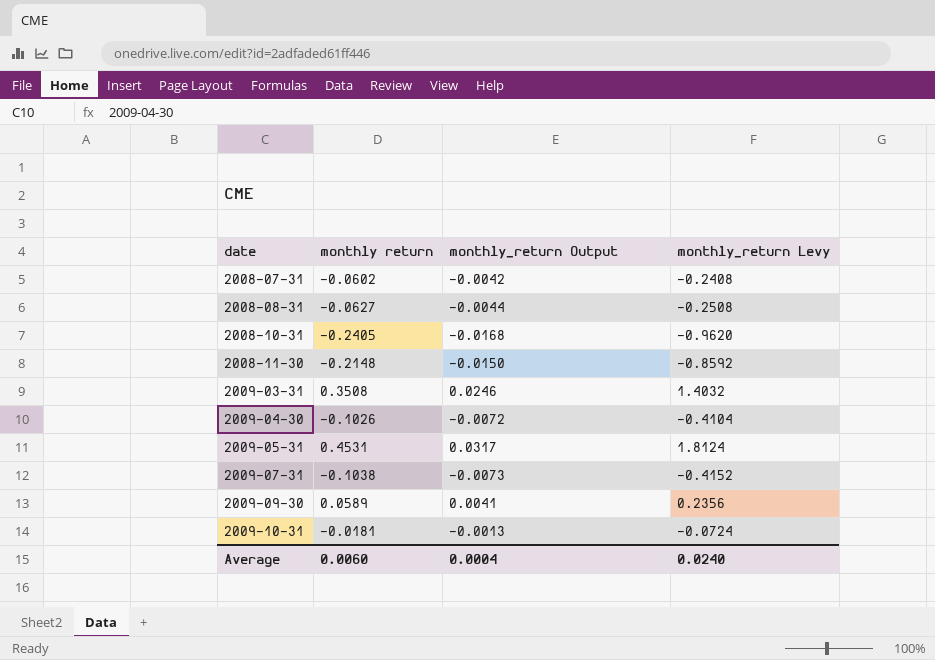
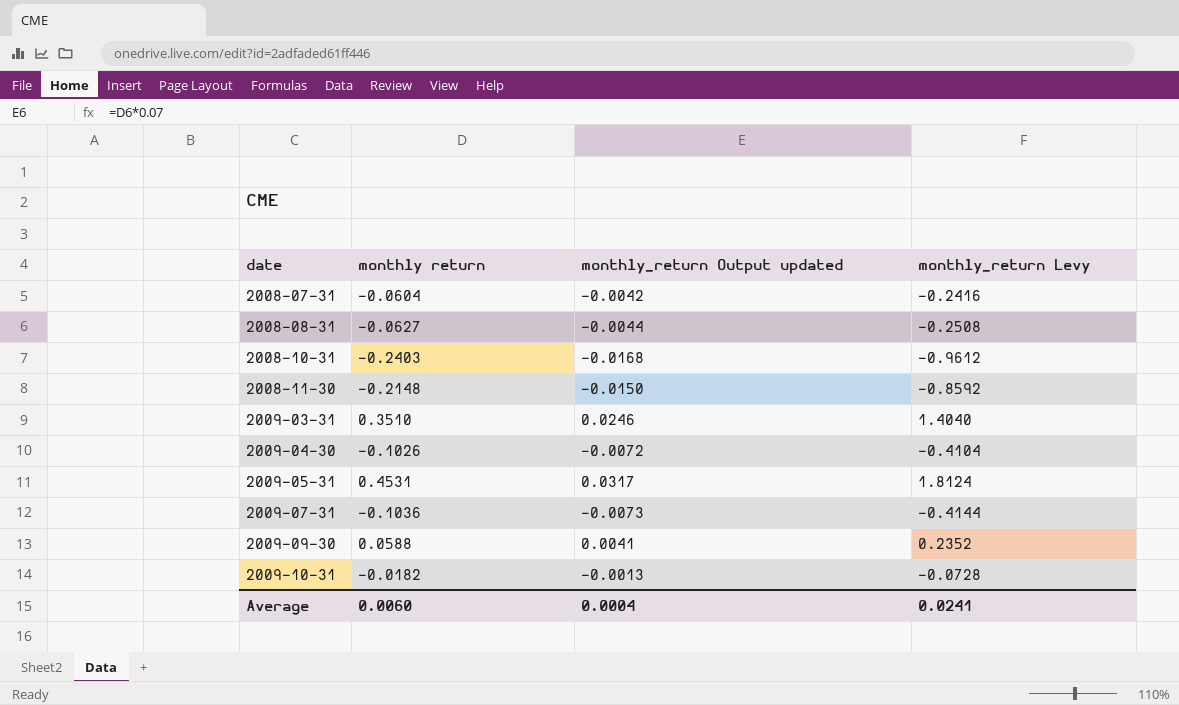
column name: monthly_return Output -> monthly_return Output updated
2008-07-31 | monthly return: -0.0602 -> -0.0604
2008-07-31 | monthly_return Levy: -0.2408 -> -0.2416
2008-10-31 | monthly return: -0.2405 -> -0.2403
2008-10-31 | monthly_return Levy: -0.9620 -> -0.9612
2009-03-31 | monthly return: 0.3508 -> 0.3510
2009-03-31 | monthly_return Levy: 1.4032 -> 1.4040
2009-07-31 | monthly return: -0.1038 -> -0.1036
2009-07-31 | monthly_return Levy: -0.4152 -> -0.4144
2009-09-30 | monthly return: 0.0589 -> 0.0588
2009-09-30 | monthly_return Levy: 0.2356 -> 0.2352
2009-10-31 | monthly return: -0.0181 -> -0.0182
2009-10-31 | monthly_return Levy: -0.0724 -> -0.0728
Average | monthly_return Levy: 0.0240 -> 0.0241

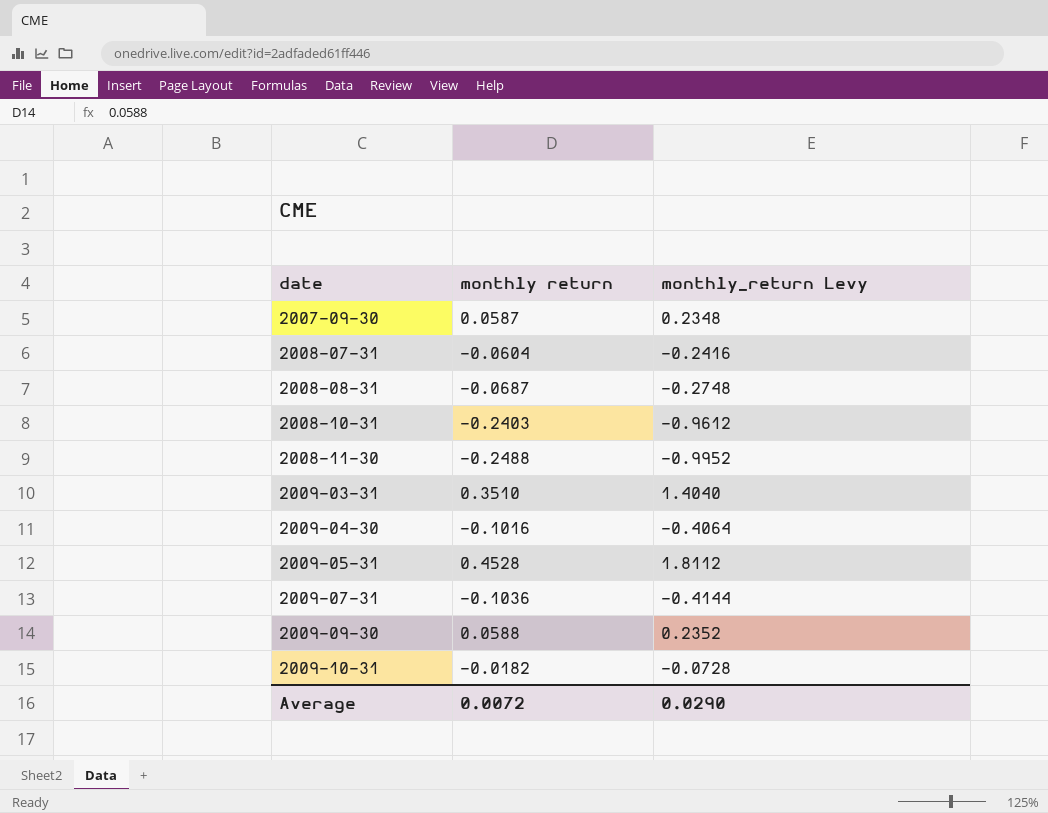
column monthly_return Output updated | formula: [monthly return] * 0.07 -> none
row 2007-09-30: none -> 0.0587 | 0.2348
2008-08-31 | monthly return: -0.0627 -> -0.0687
2008-08-31 | monthly_return Levy: -0.2508 -> -0.2748
2008-11-30 | monthly return: -0.2148 -> -0.2488
2008-11-30 | monthly_return Levy: -0.8592 -> -0.9952
2009-04-30 | monthly return: -0.1026 -> -0.1016
2009-04-30 | monthly_return Levy: -0.4104 -> -0.4064
2009-05-31 | monthly return: 0.4531 -> 0.4528
2009-05-31 | monthly_return Levy: 1.8124 -> 1.8112
Average | monthly return: 0.0060 -> 0.0072
Average | monthly_return Levy: 0.0241 -> 0.0290

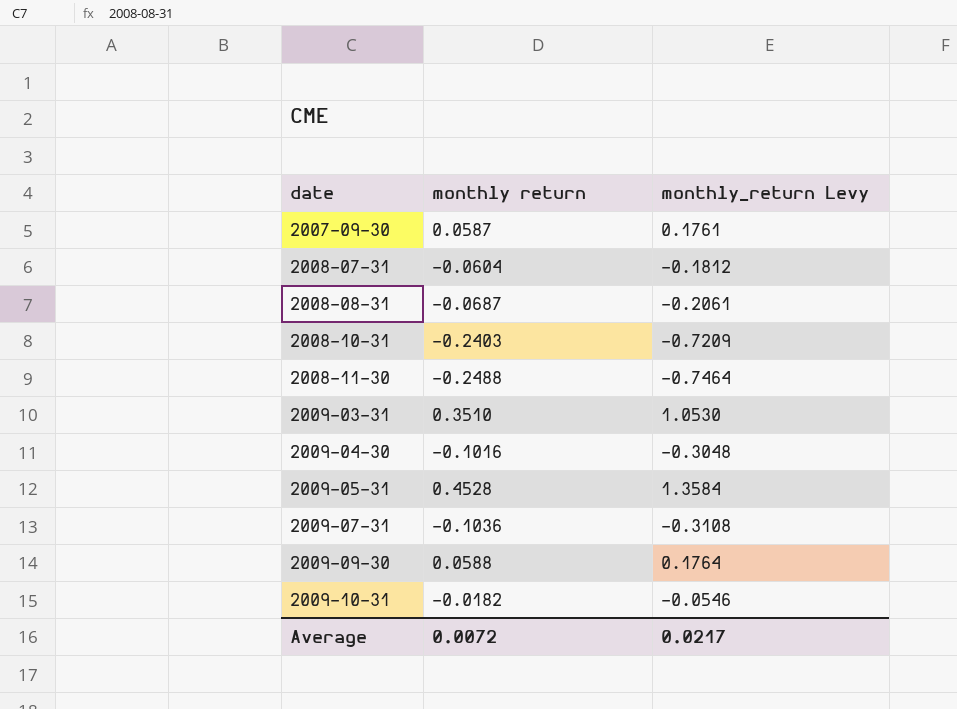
column monthly_return Levy | formula: [monthly return] * 4 -> [monthly return] * 3
Average | monthly_return Levy: 0.0290 -> 0.0217

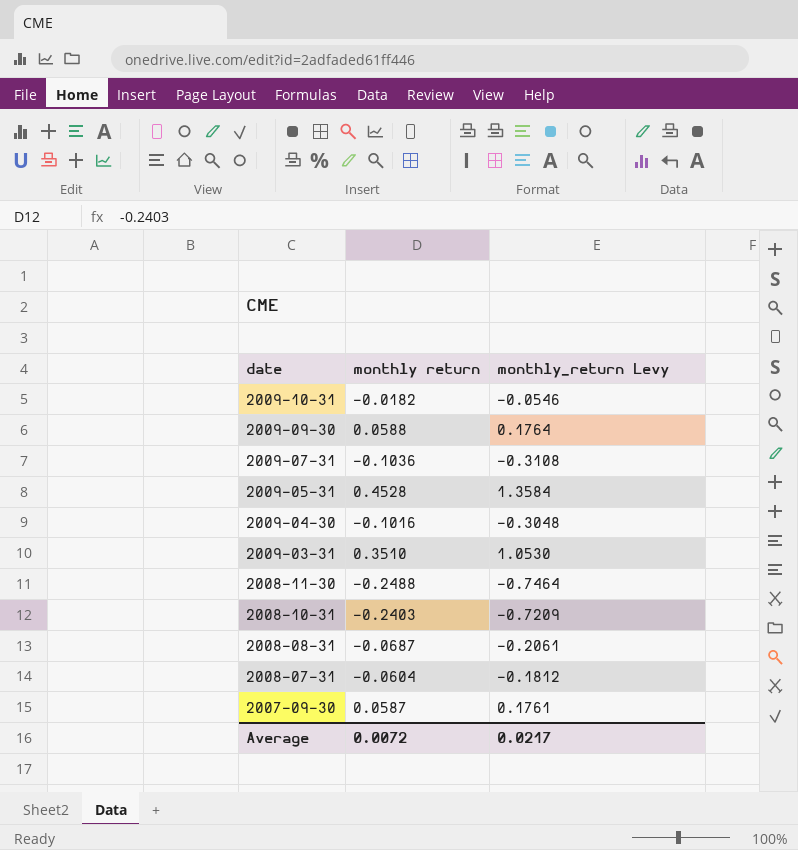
row order: date ascending -> date descending

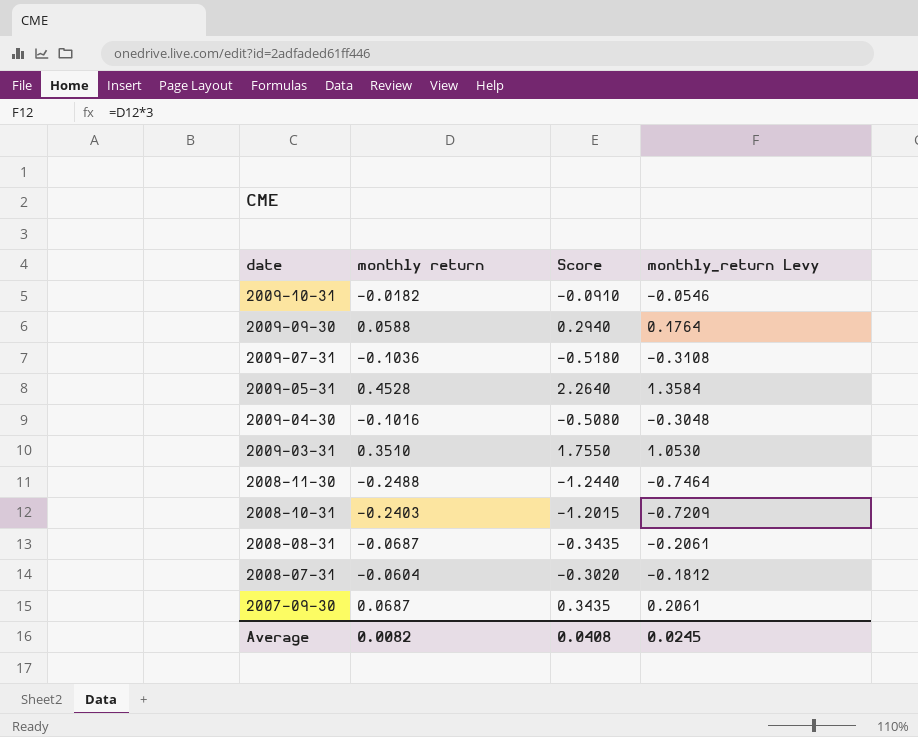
column Score | formula: none -> [monthly return] * 5
2007-09-30 | monthly return: 0.0587 -> 0.0687
2007-09-30 | monthly_return Levy: 0.1761 -> 0.2061
Average | monthly return: 0.0072 -> 0.0082
Average | monthly_return Levy: 0.0217 -> 0.0245

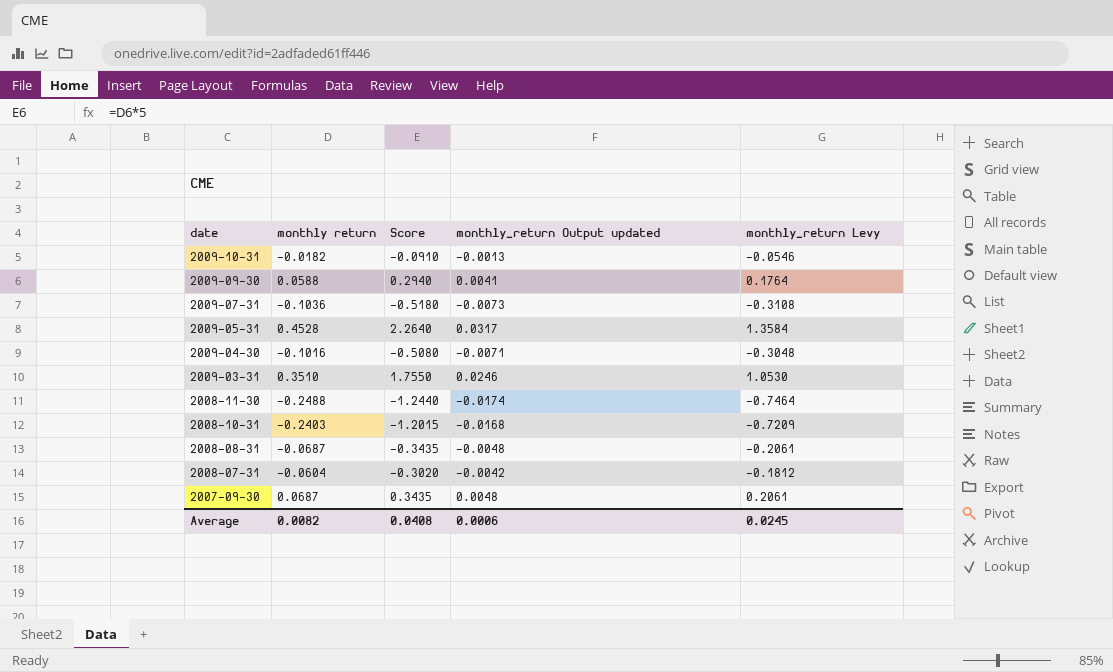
column monthly_return Output updated | formula: none -> [monthly return] * 0.07

